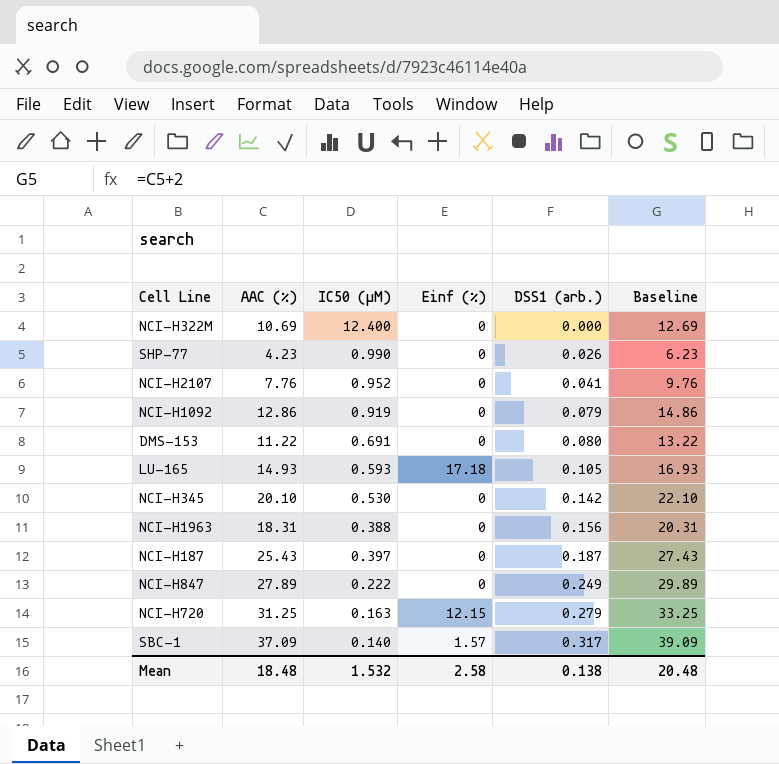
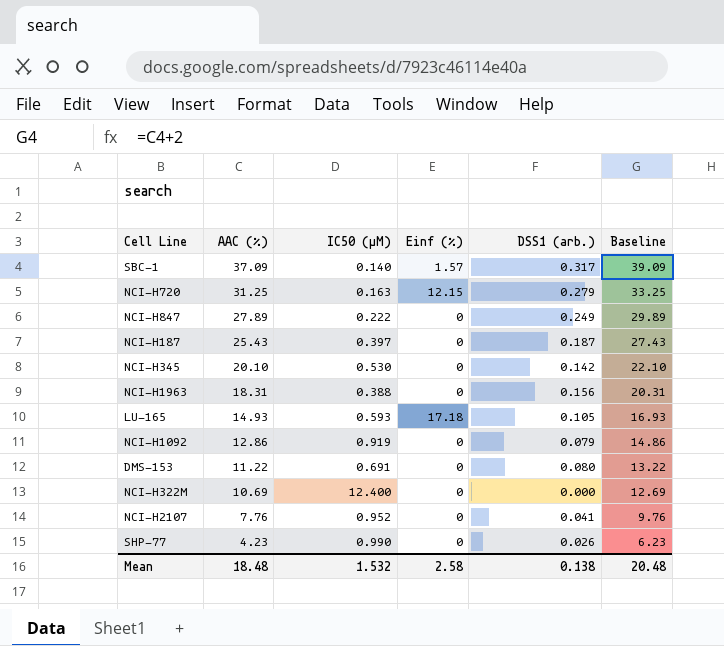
row order: DSS1 (arb.) ascending -> AAC (%) descending

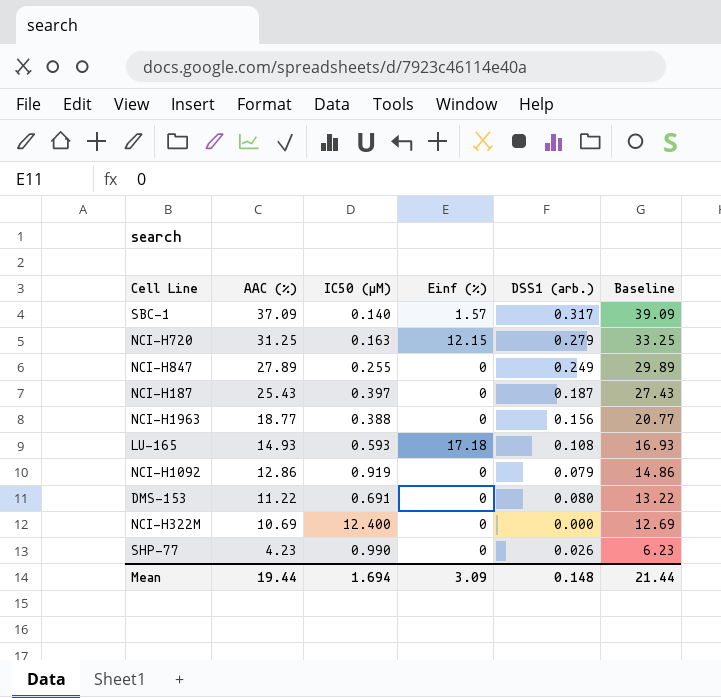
row NCI-H345: 20.10 | 0.530 | 0 | 0.142 | 22.10 -> none
row NCI-H2107: 7.76 | 0.952 | 0 | 0.041 | 9.76 -> none
NCI-H847 | IC50 (µM): 0.222 -> 0.255
NCI-H1963 | AAC (%): 18.31 -> 18.77
NCI-H1963 | Baseline: 20.31 -> 20.77
LU-165 | DSS1 (arb.): 0.105 -> 0.108
Mean | AAC (%): 18.48 -> 19.44
Mean | IC50 (µM): 1.532 -> 1.694
Mean | Einf (%): 2.58 -> 3.09
Mean | DSS1 (arb.): 0.138 -> 0.148
Mean | Baseline: 20.48 -> 21.44

